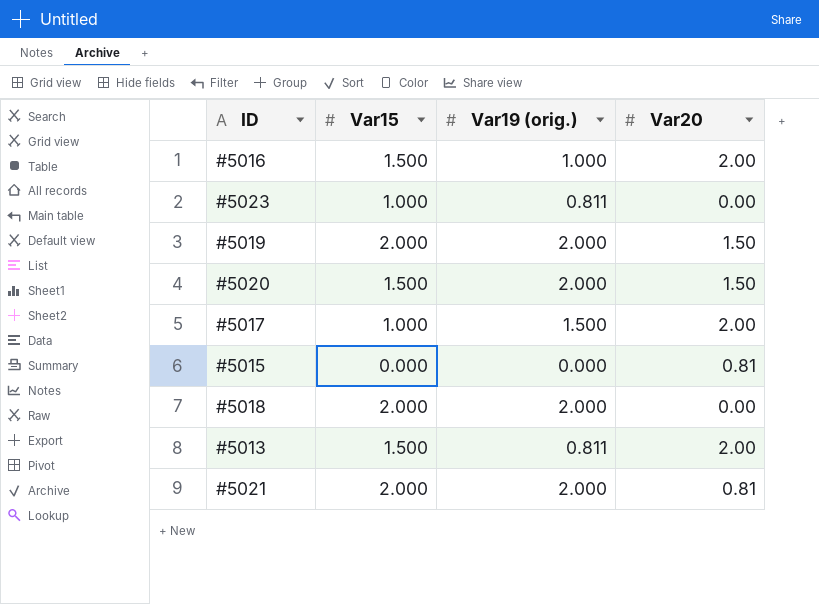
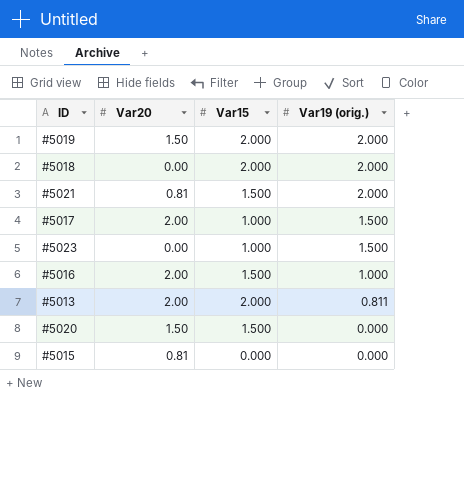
row order: none -> Var19 (orig.) descending
column Var20 | position: 4 -> 2
#5021 | Var15: 2.000 -> 1.500
#5023 | Var19 (orig.): 0.811 -> 1.500
#5013 | Var15: 1.500 -> 2.000
#5020 | Var19 (orig.): 2.000 -> 0.000

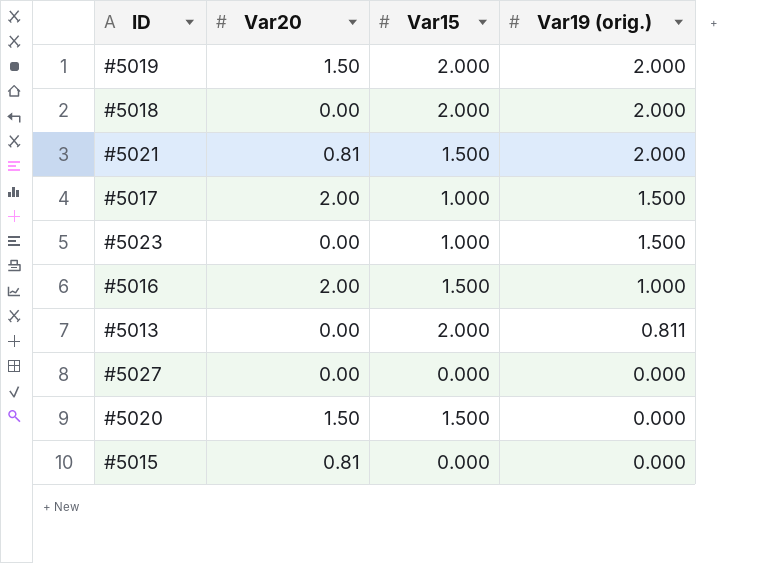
#5013 | Var20: 2.00 -> 0.00
row #5027: none -> 0.00 | 0.000 | 0.000

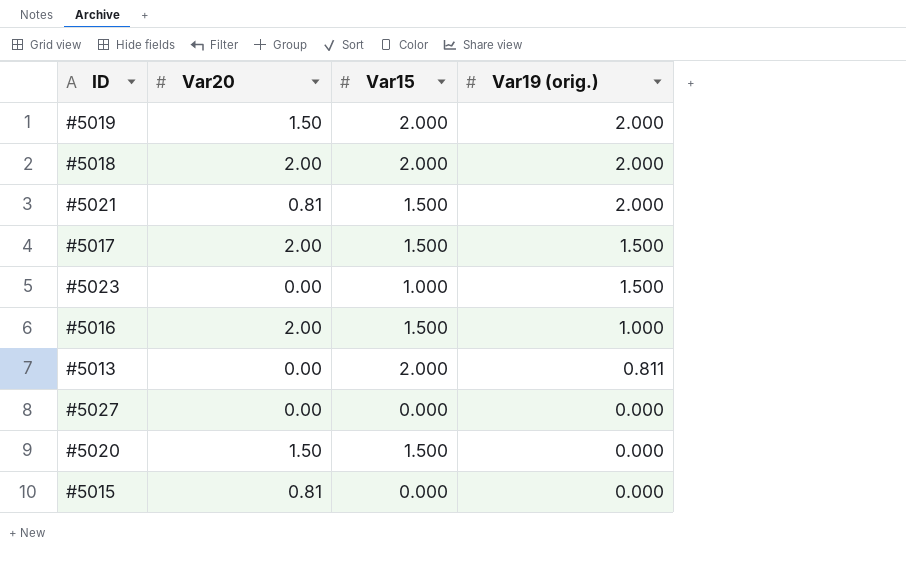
#5018 | Var20: 0.00 -> 2.00
#5017 | Var15: 1.000 -> 1.500

